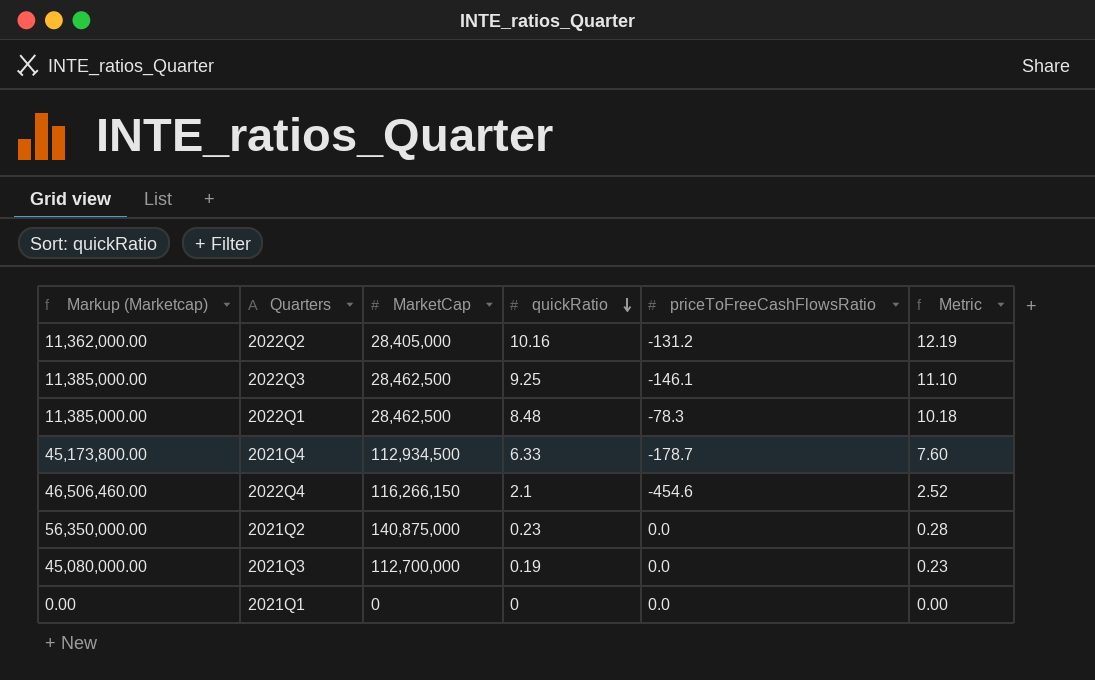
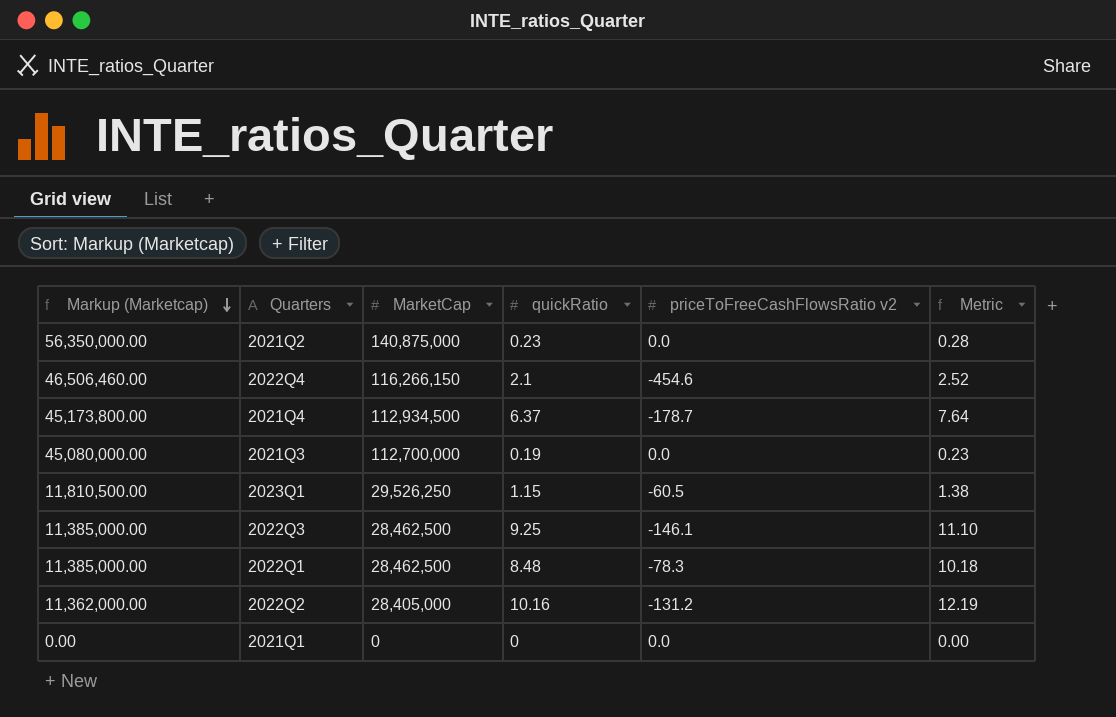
row order: quickRatio descending -> Markup (Marketcap) descending
column name: priceToFreeCashFlowsRatio -> priceToFreeCashFlowsRatio v2
2021Q4 | quickRatio: 6.33 -> 6.37
2021Q4 | Metric: 7.60 -> 7.64
row 2023Q1: none -> 11,810,500.00 | 29,526,250 | 1.15 | -60.5 | 1.38

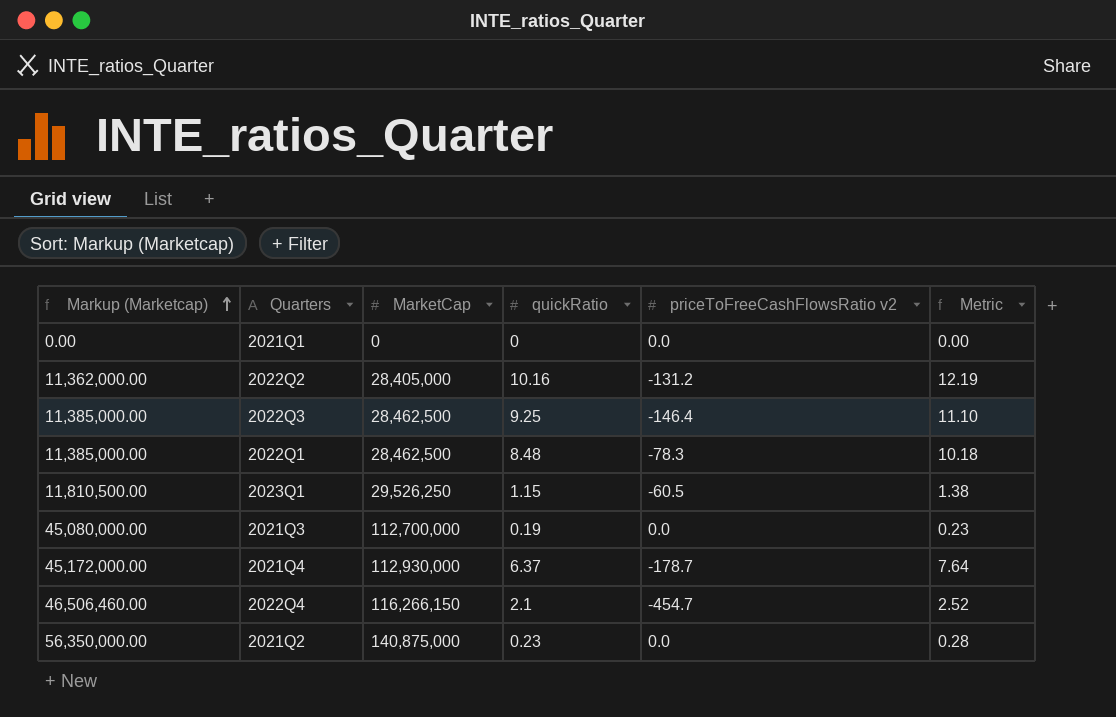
row order: Markup (Marketcap) descending -> Markup (Marketcap) ascending
2022Q3 | priceToFreeCashFlowsRatio v2: -146.1 -> -146.4
2021Q4 | Markup (Marketcap): 45,173,800.00 -> 45,172,000.00
2021Q4 | MarketCap: 112,934,500 -> 112,930,000
2022Q4 | priceToFreeCashFlowsRatio v2: -454.6 -> -454.7

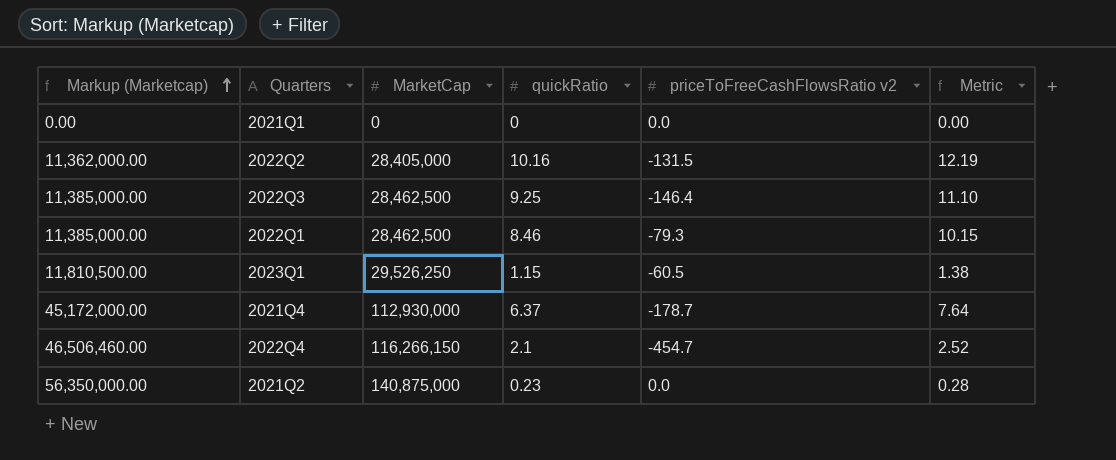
row 2021Q3: 45,080,000.00 | 112,700,000 | 0.19 | 0.0 | 0.23 -> none
2022Q2 | priceToFreeCashFlowsRatio v2: -131.2 -> -131.5
2022Q1 | quickRatio: 8.48 -> 8.46
2022Q1 | priceToFreeCashFlowsRatio v2: -78.3 -> -79.3
2022Q1 | Metric: 10.18 -> 10.15

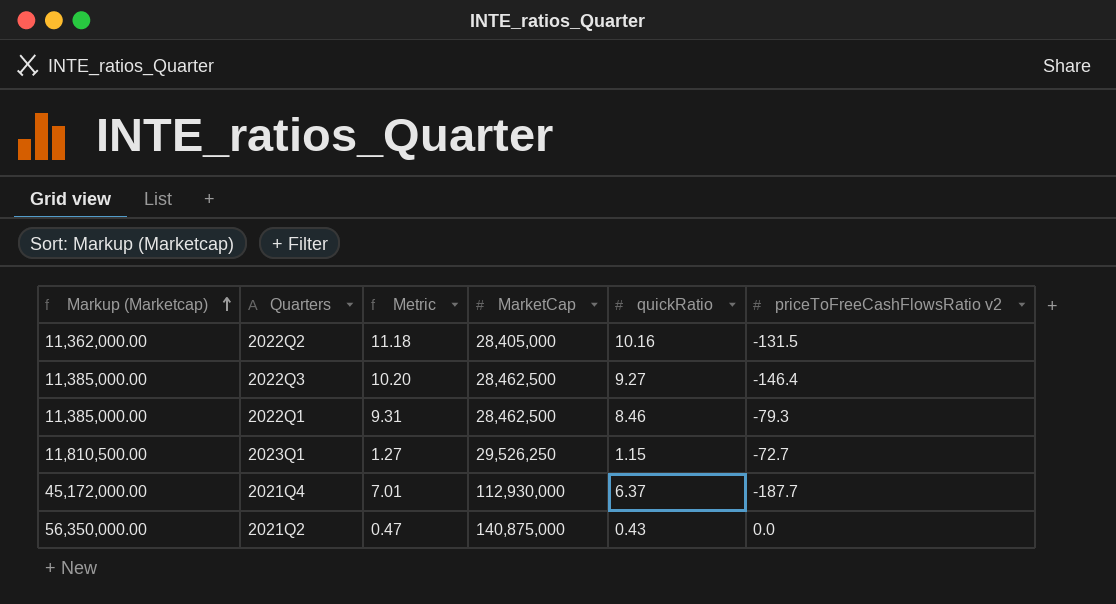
column Metric | formula: [quickRatio] * 1.2 -> [quickRatio] * 1.1
column Metric | position: 6 -> 3
row 2021Q1: 0.00 | 0 | 0 | 0.0 | 0.00 -> none
row 2022Q4: 46,506,460.00 | 116,266,150 | 2.1 | -454.7 | 2.52 -> none
2022Q3 | quickRatio: 9.25 -> 9.27
2023Q1 | priceToFreeCashFlowsRatio v2: -60.5 -> -72.7
2021Q4 | priceToFreeCashFlowsRatio v2: -178.7 -> -187.7
2021Q2 | quickRatio: 0.23 -> 0.43

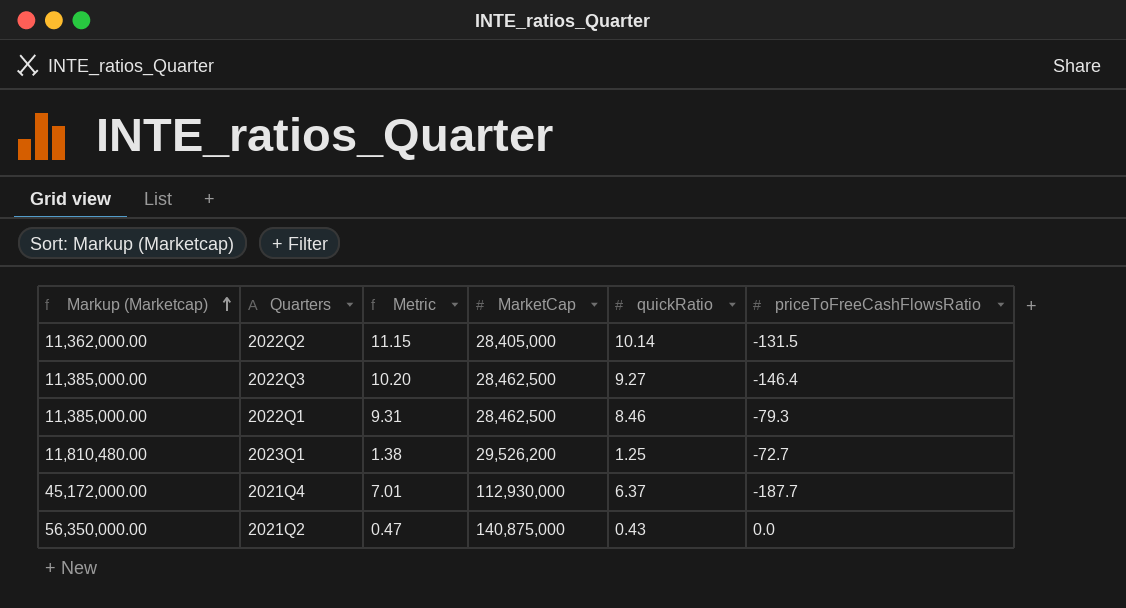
column name: priceToFreeCashFlowsRatio v2 -> priceToFreeCashFlowsRatio
2022Q2 | Metric: 11.18 -> 11.15
2022Q2 | quickRatio: 10.16 -> 10.14
2023Q1 | Markup (Marketcap): 11,810,500.00 -> 11,810,480.00
2023Q1 | Metric: 1.27 -> 1.38
2023Q1 | MarketCap: 29,526,250 -> 29,526,200
2023Q1 | quickRatio: 1.15 -> 1.25

